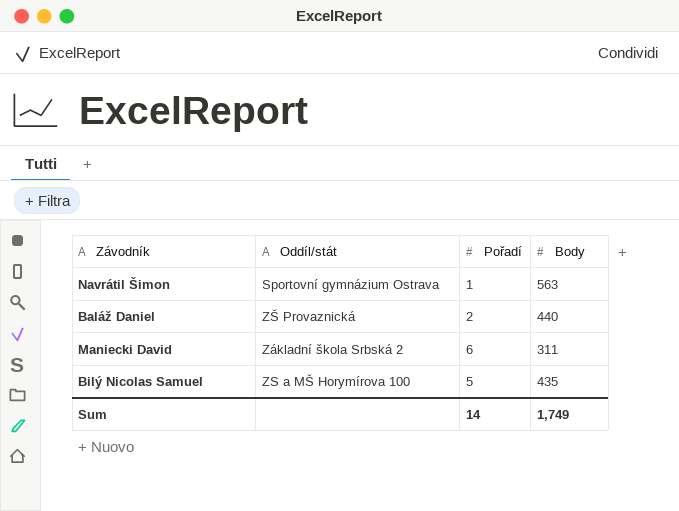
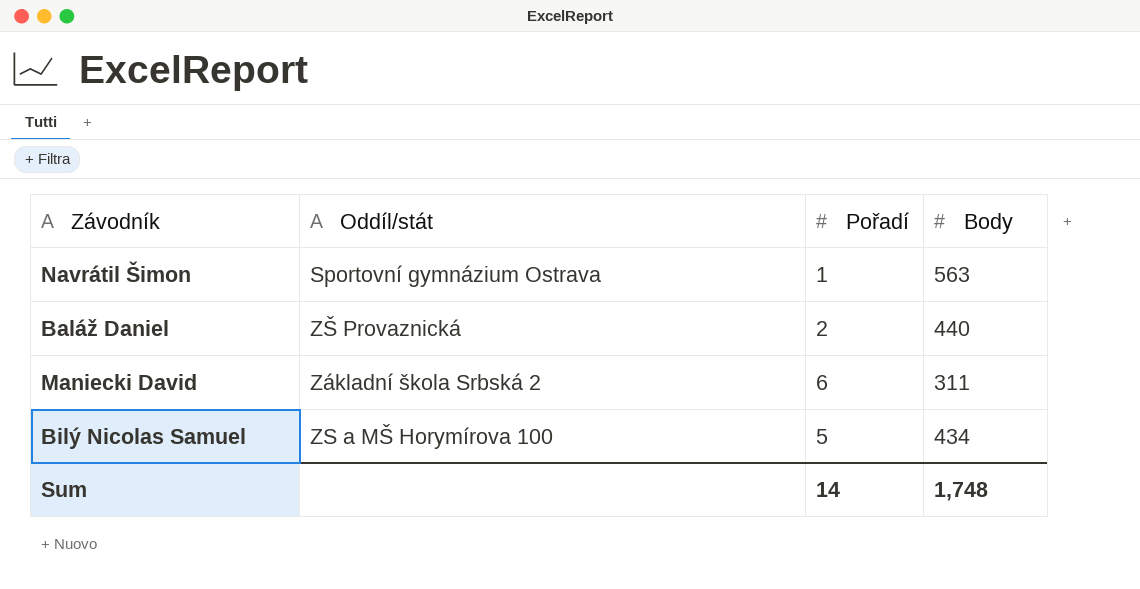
Bilý Nicolas Samuel | Body: 435 -> 434
Sum | Body: 1,749 -> 1,748

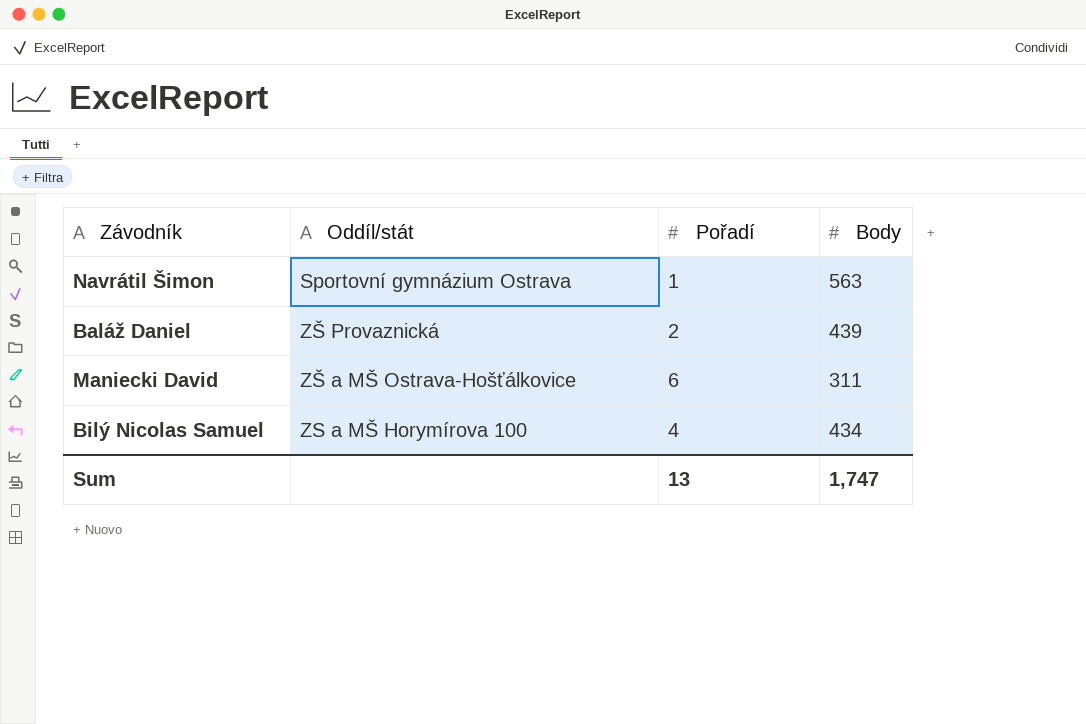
Baláž Daniel | Body: 440 -> 439
Maniecki David | Oddíl/stát: Základní škola Srbská 2 -> ZŠ a MŠ Ostrava-Hošťálkovice
Bilý Nicolas Samuel | Pořadí: 5 -> 4
Sum | Pořadí: 14 -> 13
Sum | Body: 1,748 -> 1,747

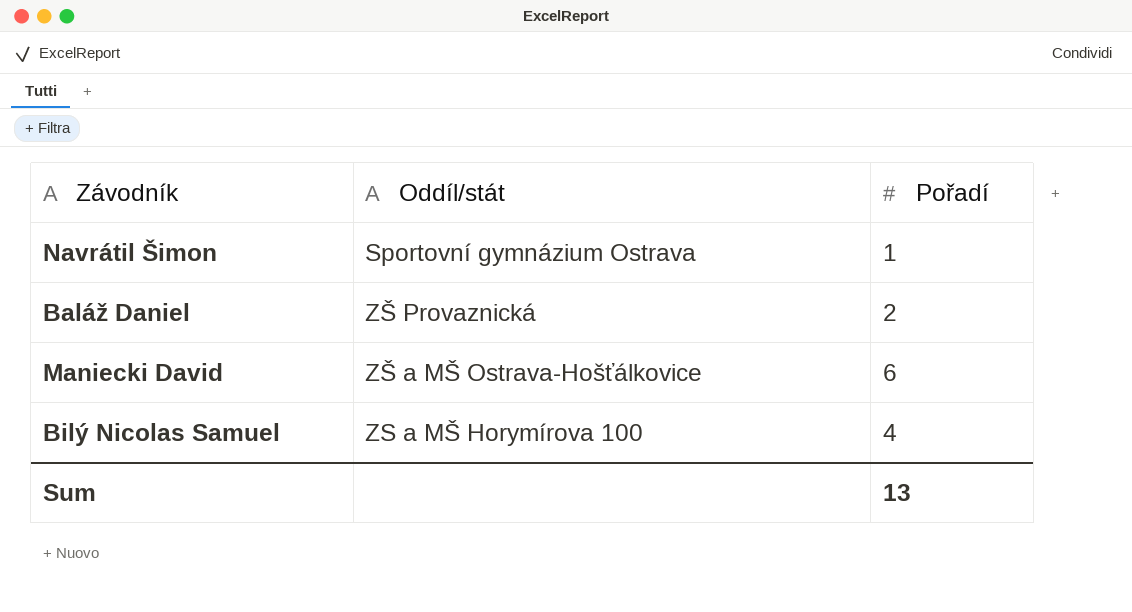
column Body | position: 4 -> none

